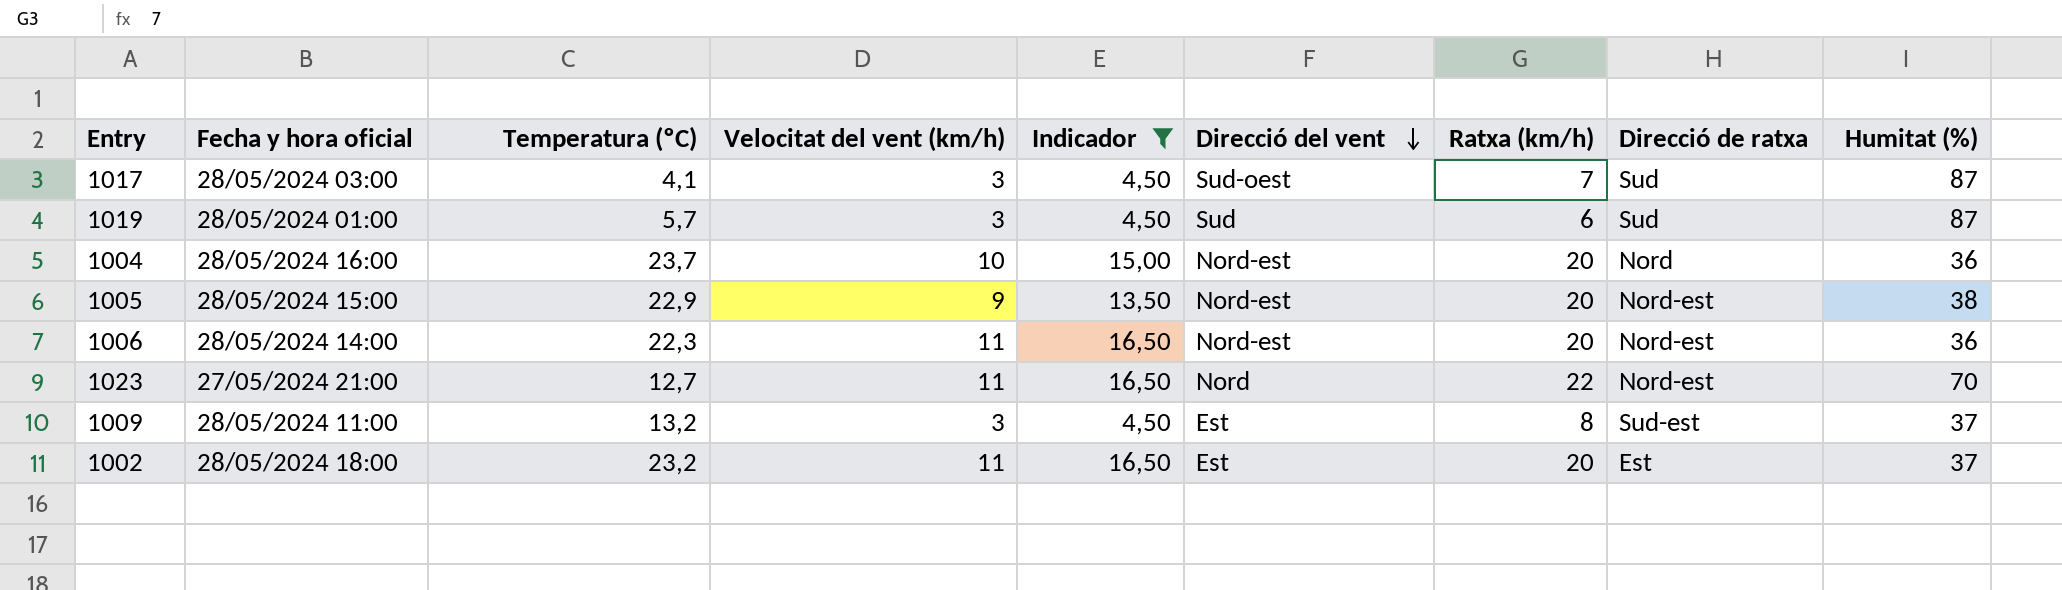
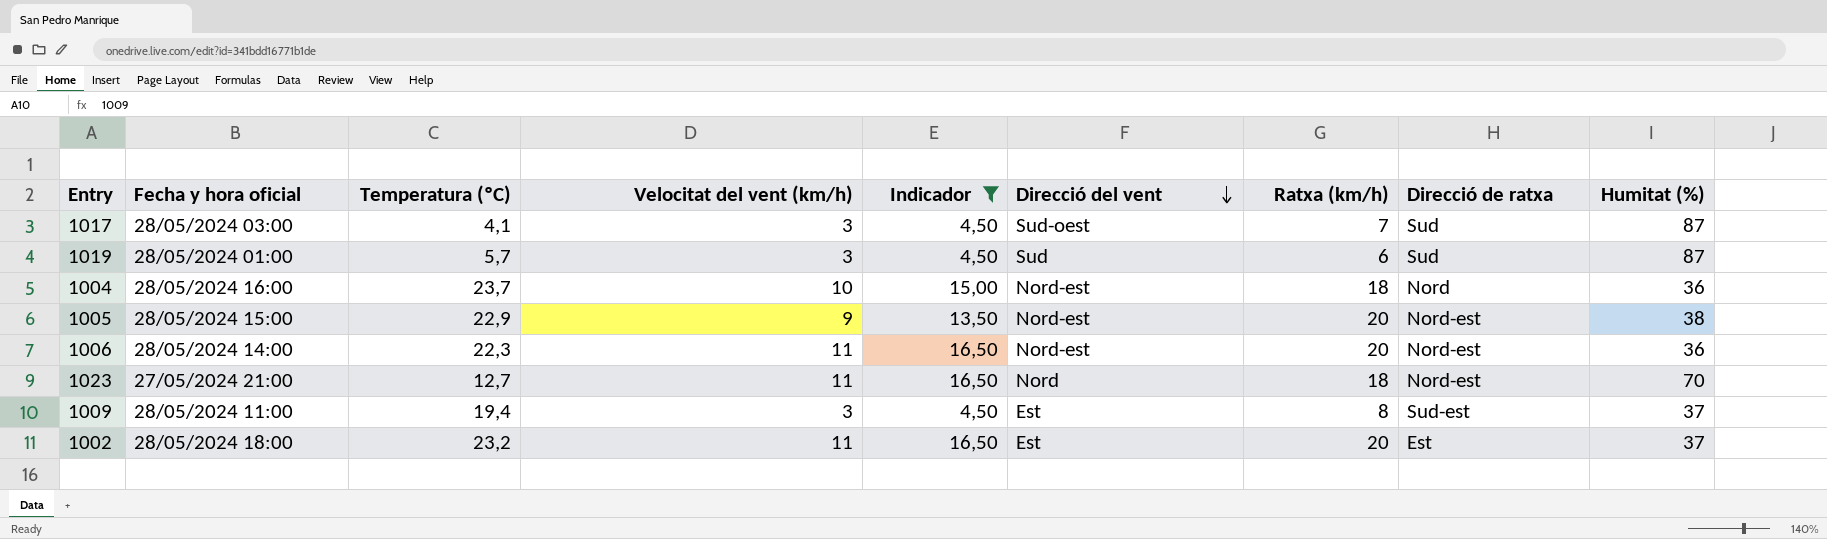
1004 | Ratxa (km/h): 20 -> 18
1023 | Ratxa (km/h): 22 -> 18
1009 | Temperatura (ºC): 13,2 -> 19,4

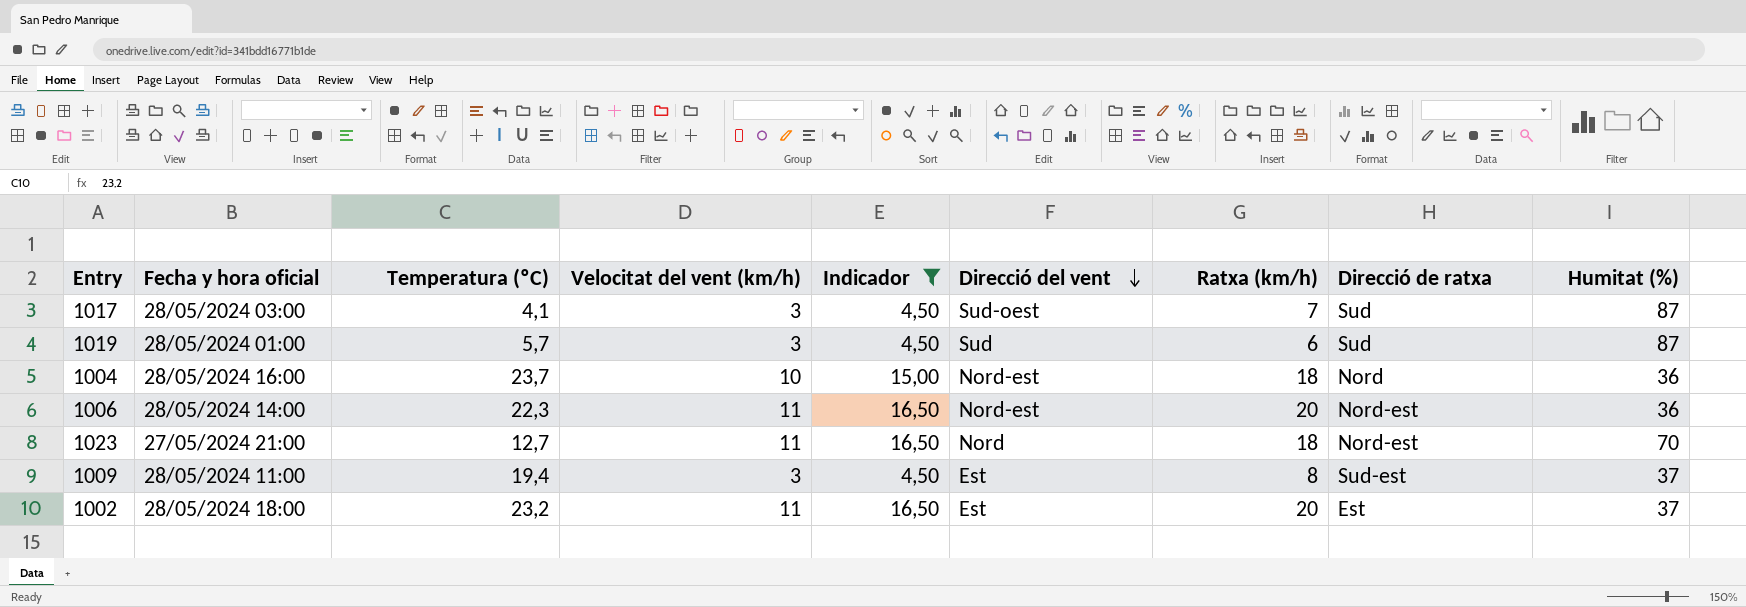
row 1005: 28/05/2024 15:00 | 22,9 | 9 | 13,50 | Nord-est | 20 | Nord-est | 38 -> none

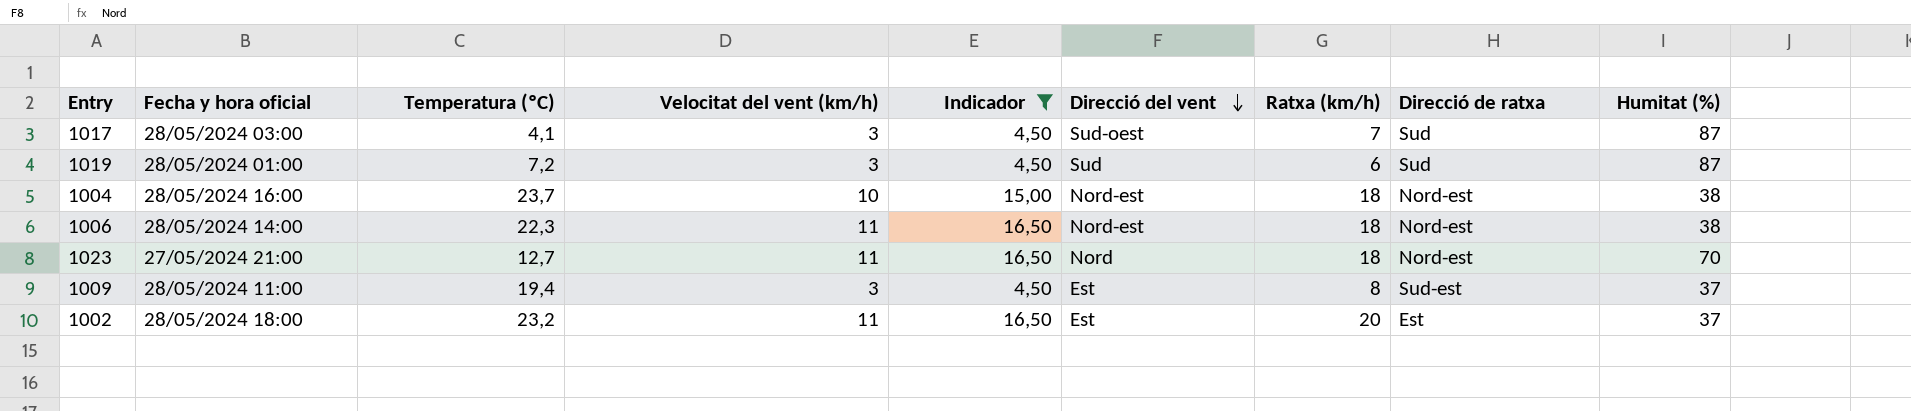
1019 | Temperatura (ºC): 5,7 -> 7,2
1004 | Direcció de ratxa: Nord -> Nord-est
1004 | Humitat (%): 36 -> 38
1006 | Ratxa (km/h): 20 -> 18
1006 | Humitat (%): 36 -> 38

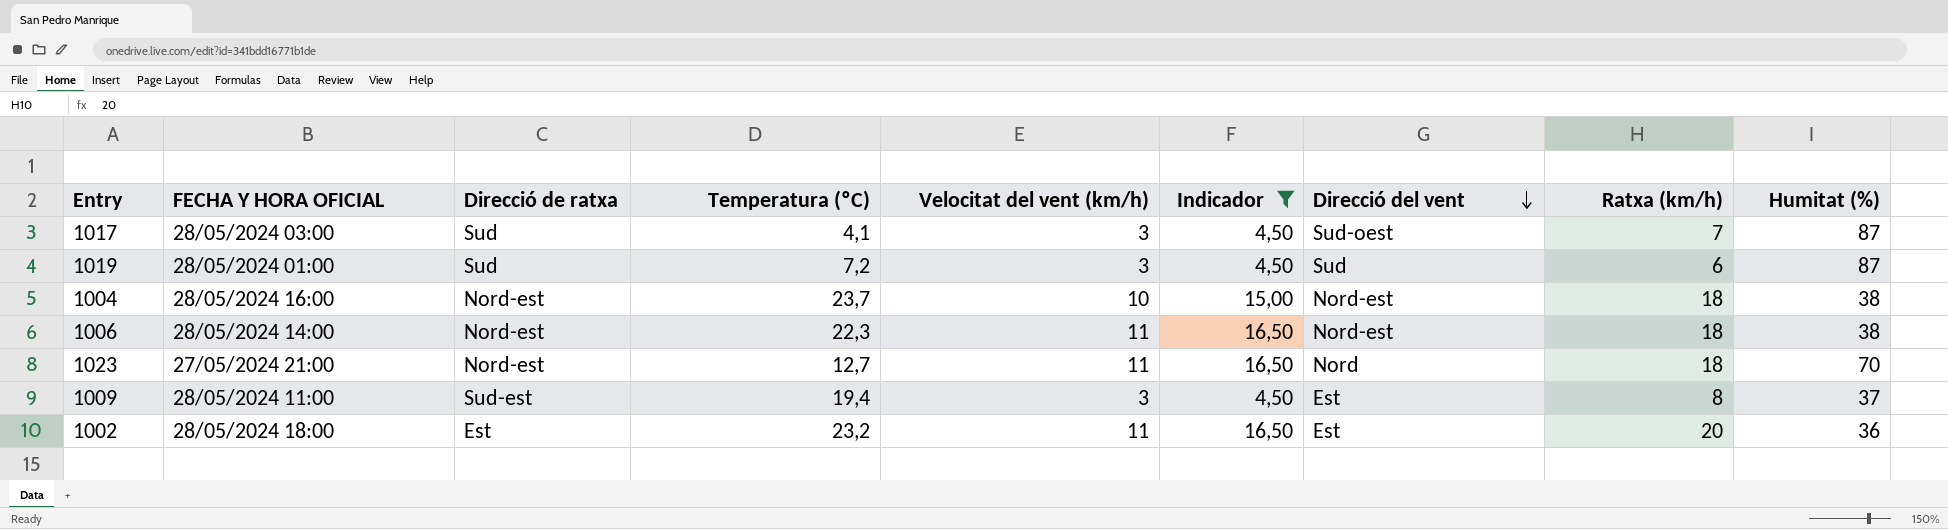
column name: Fecha y hora oficial -> FECHA Y HORA OFICIAL
column Direcció de ratxa | position: 8 -> 3
1002 | Humitat (%): 37 -> 36

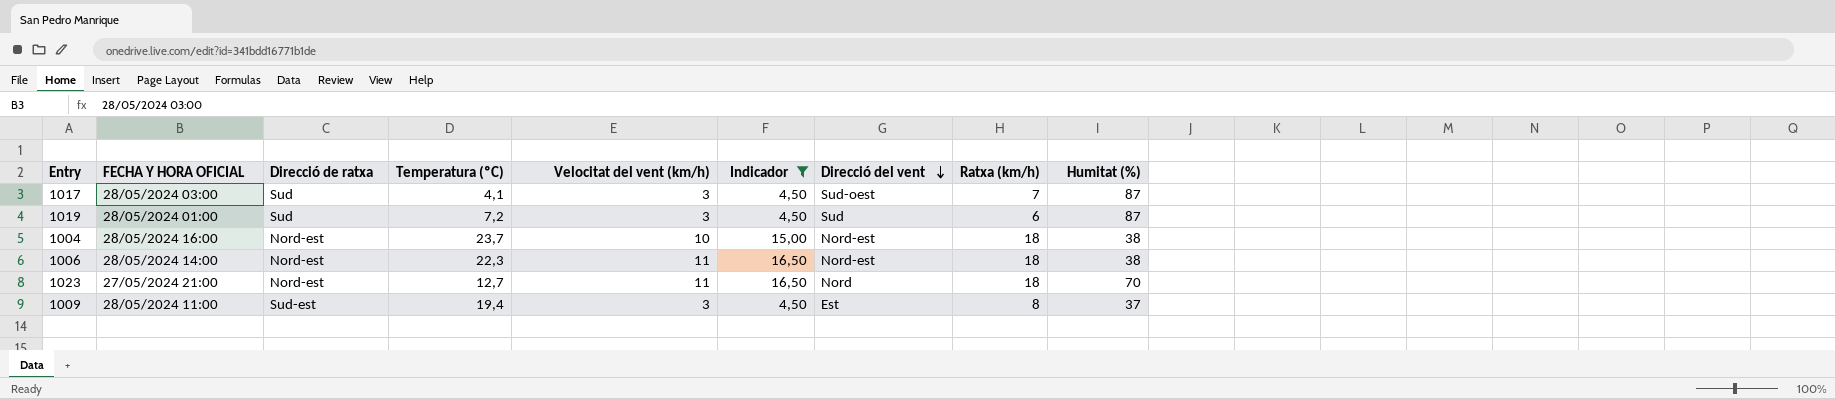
row 1002: 28/05/2024 18:00 | Est | 23,2 | 11 | 16,50 | Est | 20 | 36 -> none

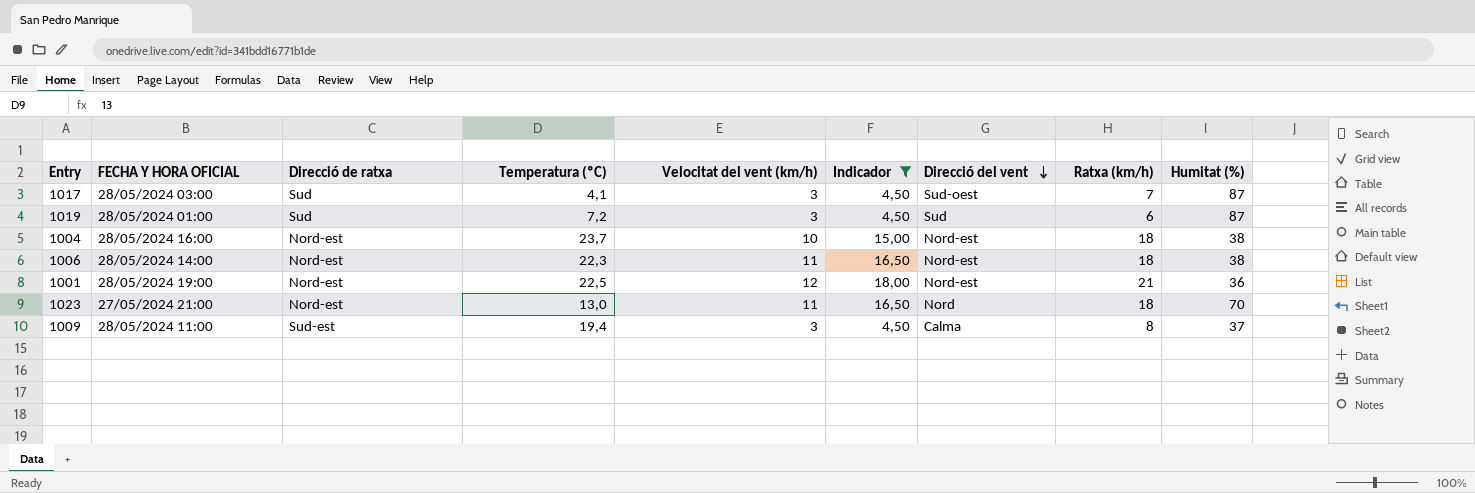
row 1001: none -> 28/05/2024 19:00 | Nord-est | 22,5 | 12 | 18,00 | Nord-est | 21 | 36
1023 | Temperatura (ºC): 12,7 -> 13,0
1009 | Direcció del vent: Est -> Calma

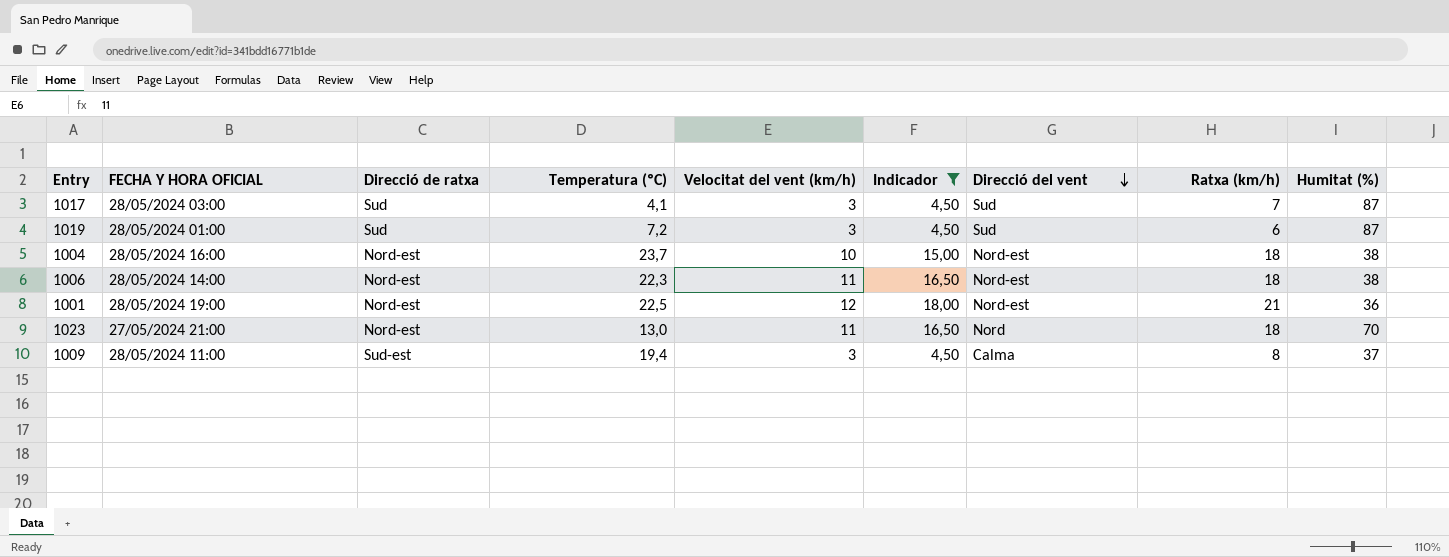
1017 | Direcció del vent: Sud-oest -> Sud

